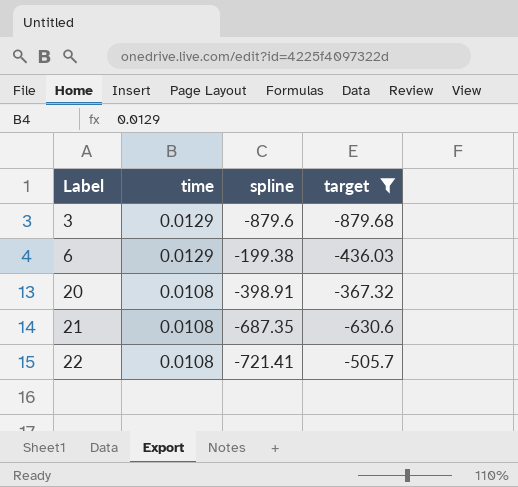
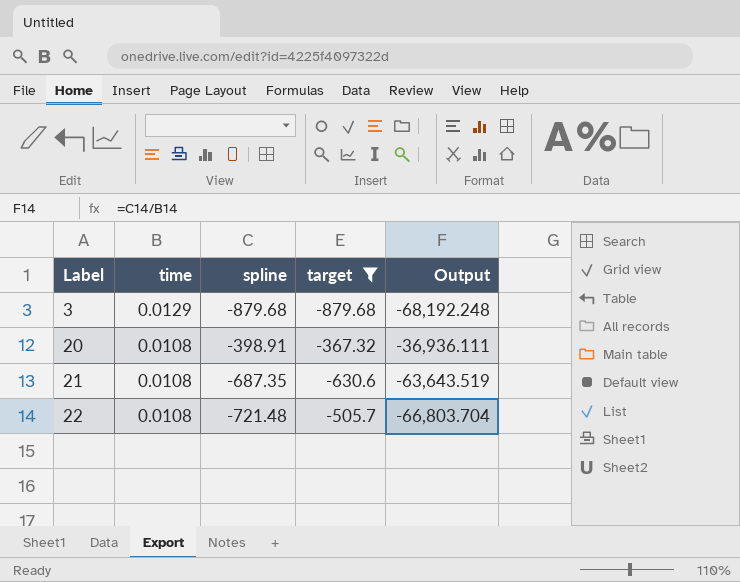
column Output | formula: none -> [spline] / [time]
row 6: 0.0129 | -199.38 | -436.03 -> none
3 | spline: -879.6 -> -879.68
22 | spline: -721.41 -> -721.48

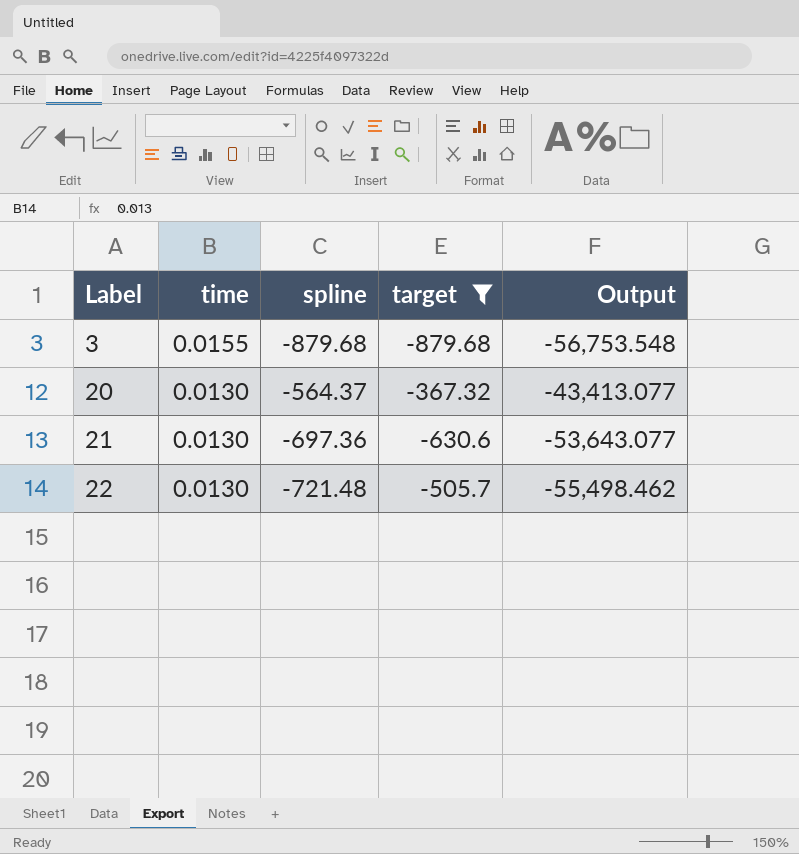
3 | time: 0.0129 -> 0.0155
3 | Output: -68,192.248 -> -56,753.548
20 | time: 0.0108 -> 0.0130
20 | spline: -398.91 -> -564.37
20 | Output: -36,936.111 -> -43,413.077
21 | time: 0.0108 -> 0.0130
21 | spline: -687.35 -> -697.36
21 | Output: -63,643.519 -> -53,643.077
22 | time: 0.0108 -> 0.0130
22 | Output: -66,803.704 -> -55,498.462

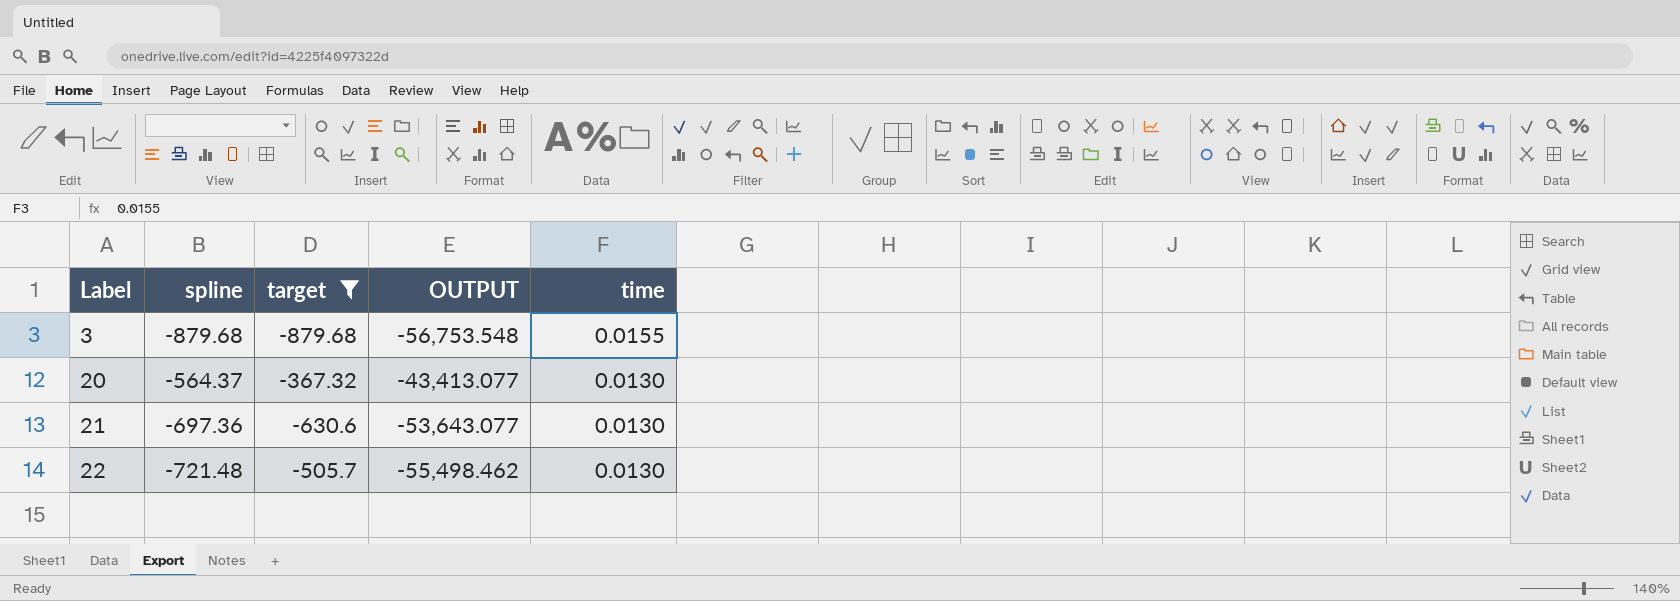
column name: Output -> OUTPUT
column time | position: 2 -> 5

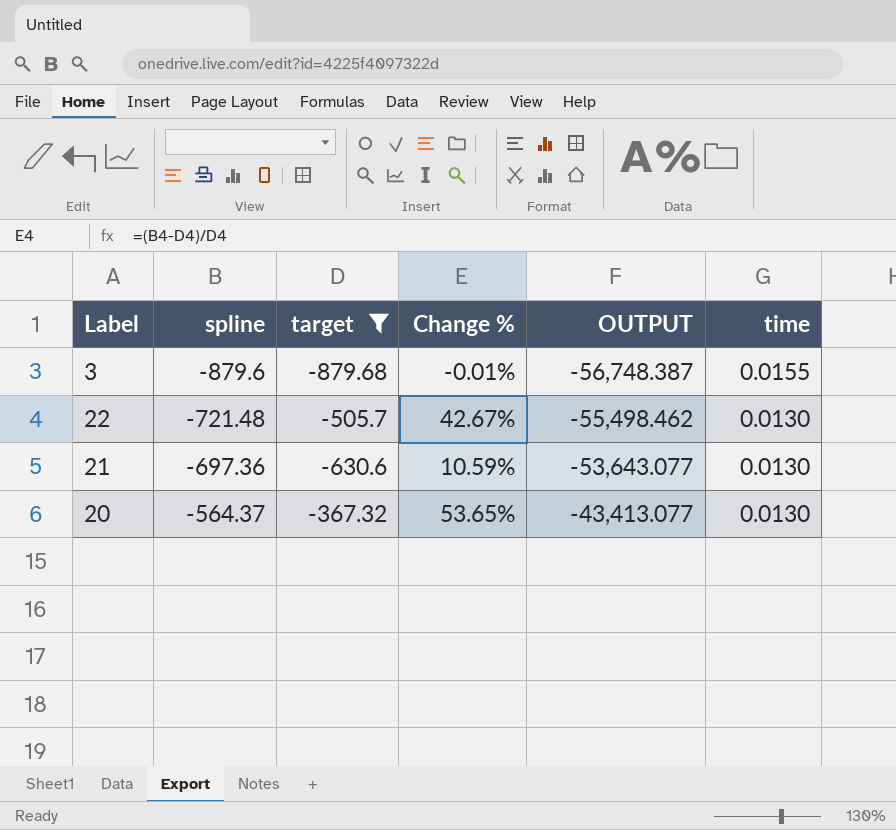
row order: Label ascending -> spline ascending
column Change % | formula: none -> ([spline] - [target]) / [target]
3 | spline: -879.68 -> -879.6
3 | OUTPUT: -56,753.548 -> -56,748.387

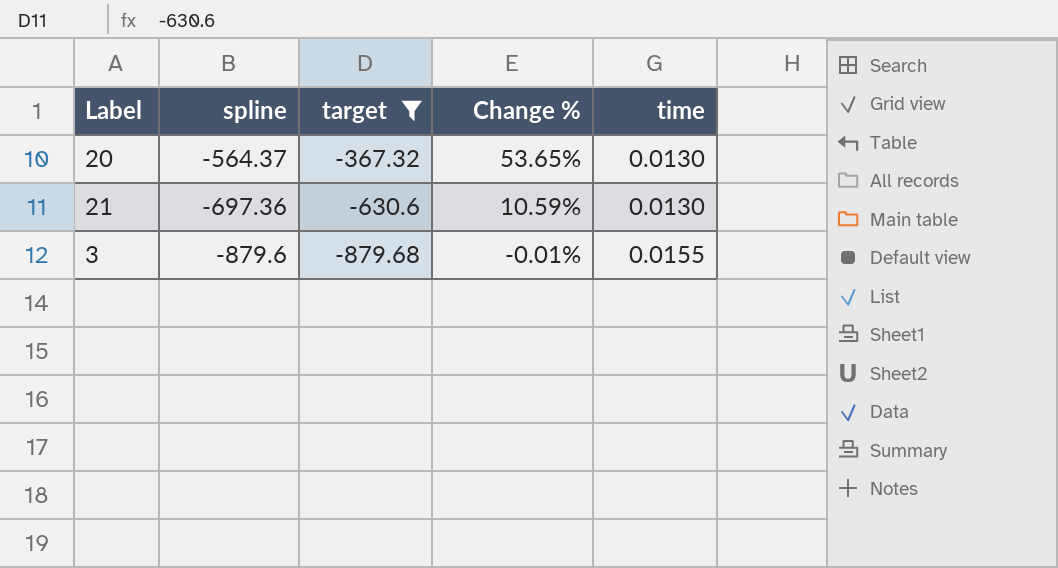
row order: spline ascending -> spline descending
column OUTPUT | formula: [spline] / [time] -> none
row 22: -721.48 | -505.7 | 42.67% | -55,498.462 | 0.0130 -> none

